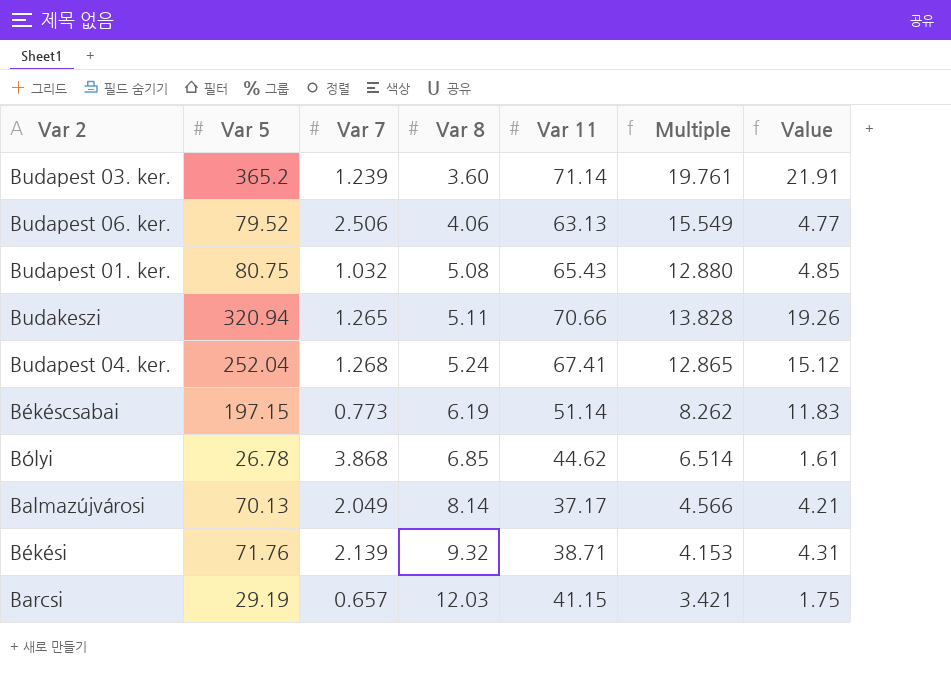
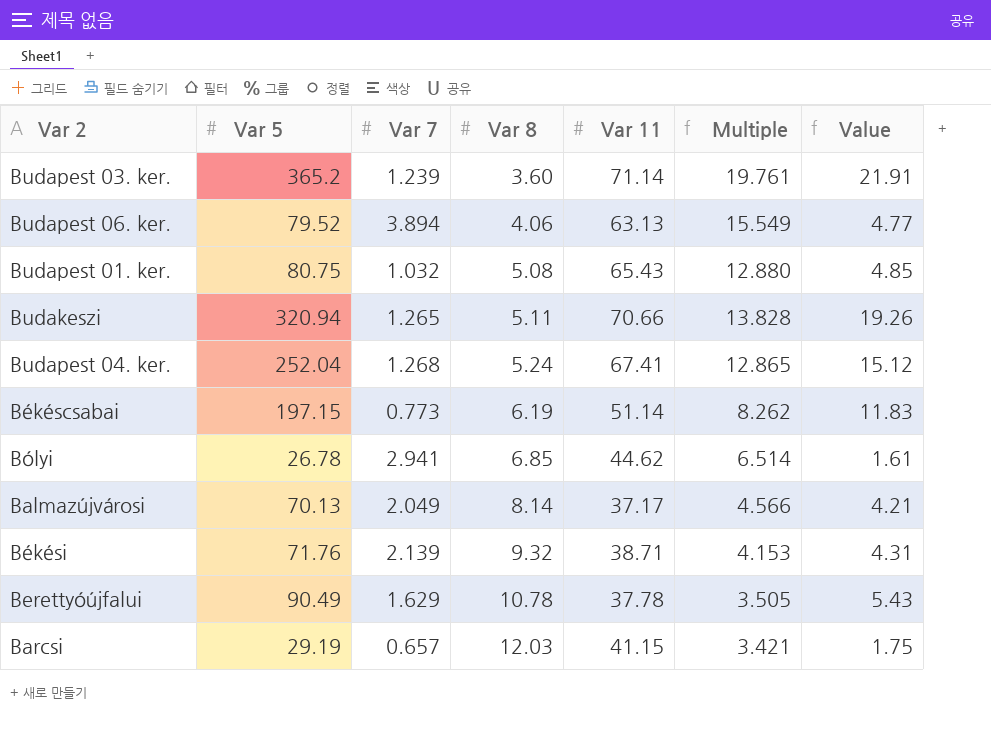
Budapest 06. ker. | Var 7: 2.506 -> 3.894
Bólyi | Var 7: 3.868 -> 2.941
row Berettyóújfalui: none -> 90.49 | 1.629 | 10.78 | 37.78 | 3.505 | 5.43

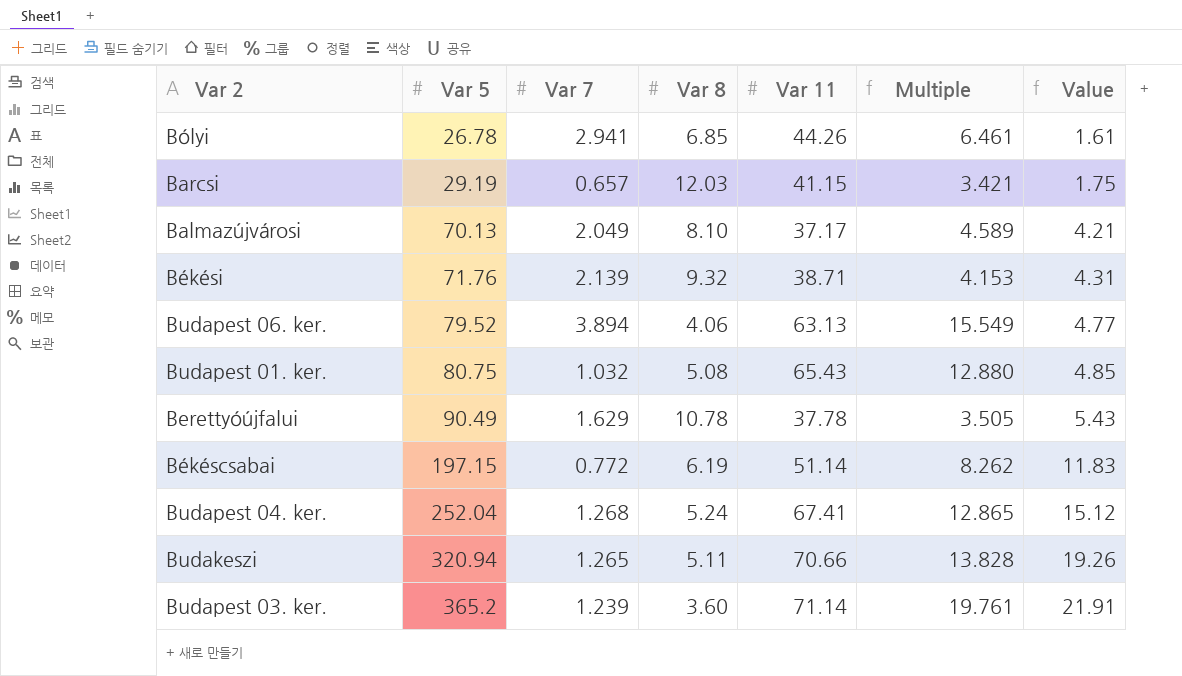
row order: Var 8 ascending -> Var 5 ascending
Bólyi | Var 11: 44.62 -> 44.26
Bólyi | Multiple: 6.514 -> 6.461
Balmazújvárosi | Var 8: 8.14 -> 8.10
Balmazújvárosi | Multiple: 4.566 -> 4.589
Békéscsabai | Var 7: 0.773 -> 0.772

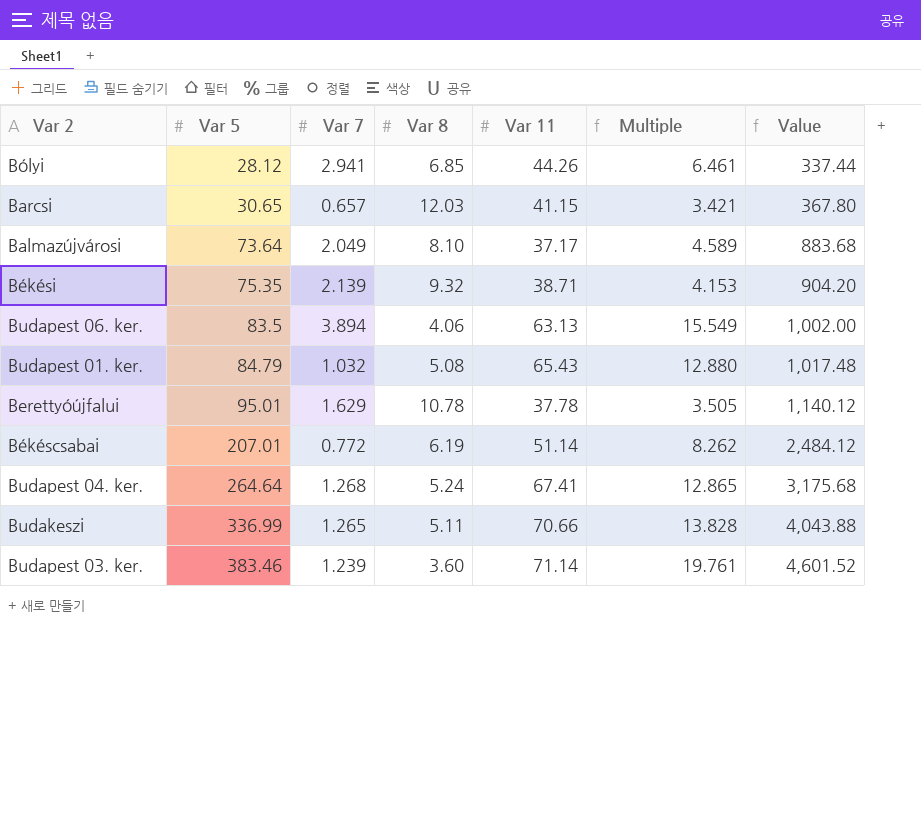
column Value | formula: [Var 5] * 0.06 -> [Var 5] * 12
Bólyi | Var 5: 26.78 -> 28.12
Barcsi | Var 5: 29.19 -> 30.65
Balmazújvárosi | Var 5: 70.13 -> 73.64
Békési | Var 5: 71.76 -> 75.35
Budapest 06. ker. | Var 5: 79.52 -> 83.5
Budapest 01. ker. | Var 5: 80.75 -> 84.79
Berettyóújfalui | Var 5: 90.49 -> 95.01
Békéscsabai | Var 5: 197.15 -> 207.01
Budapest 04. ker. | Var 5: 252.04 -> 264.64
Budakeszi | Var 5: 320.94 -> 336.99
Budapest 03. ker. | Var 5: 365.2 -> 383.46

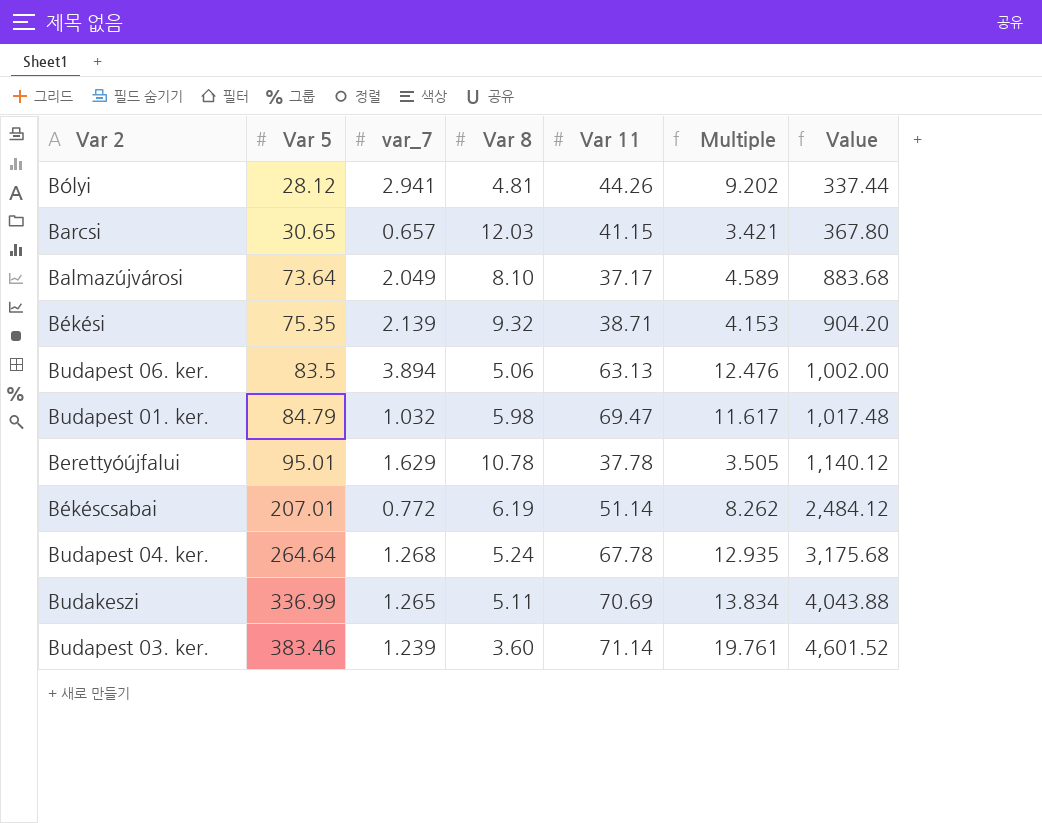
column name: Var 7 -> var_7
Bólyi | Var 8: 6.85 -> 4.81
Bólyi | Multiple: 6.461 -> 9.202
Budapest 06. ker. | Var 8: 4.06 -> 5.06
Budapest 06. ker. | Multiple: 15.549 -> 12.476
Budapest 01. ker. | Var 8: 5.08 -> 5.98
Budapest 01. ker. | Var 11: 65.43 -> 69.47
Budapest 01. ker. | Multiple: 12.880 -> 11.617
Budapest 04. ker. | Var 11: 67.41 -> 67.78
Budapest 04. ker. | Multiple: 12.865 -> 12.935
Budakeszi | Var 11: 70.66 -> 70.69
Budakeszi | Multiple: 13.828 -> 13.834

